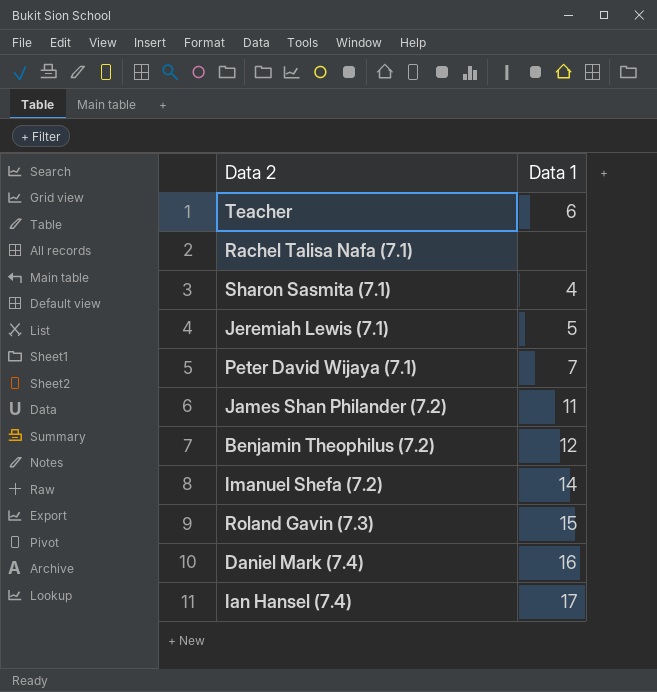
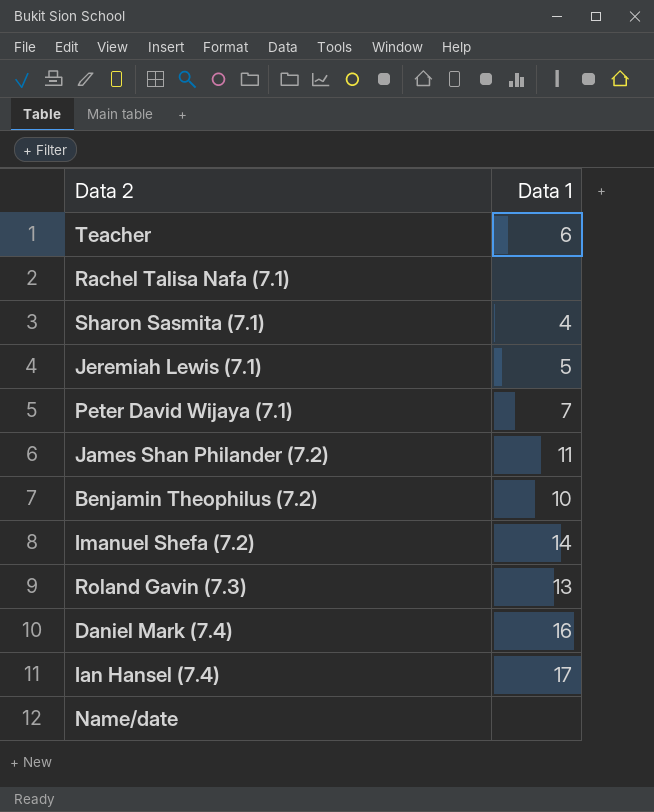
Benjamin Theophilus (7.2) | Data 1: 12 -> 10
Roland Gavin (7.3) | Data 1: 15 -> 13
row Name/date: none -> none

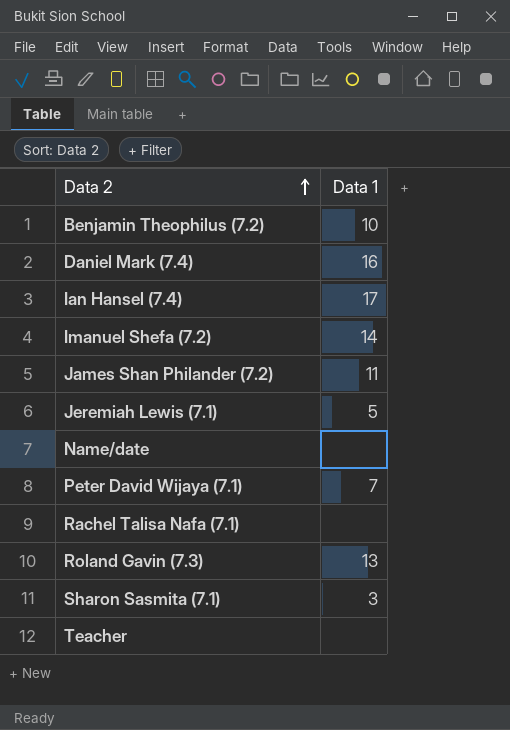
row order: none -> Data 2 ascending
Sharon Sasmita (7.1) | Data 1: 4 -> 3
Teacher | Data 1: 6 -> none

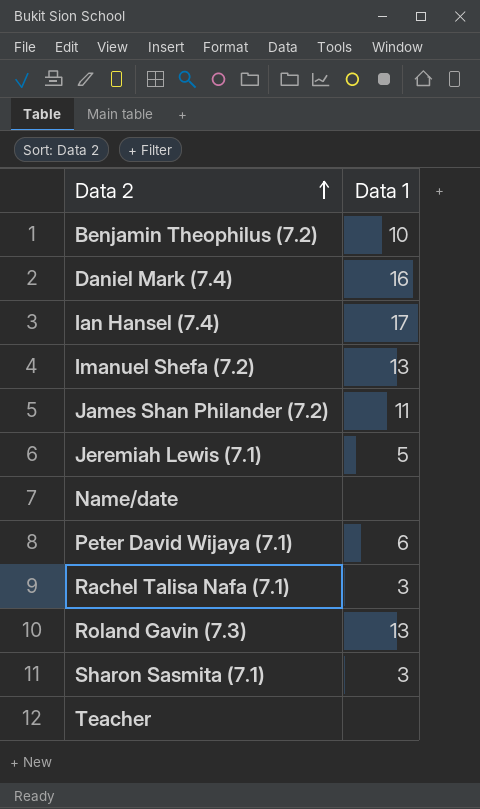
Imanuel Shefa (7.2) | Data 1: 14 -> 13
Peter David Wijaya (7.1) | Data 1: 7 -> 6
Rachel Talisa Nafa (7.1) | Data 1: none -> 3

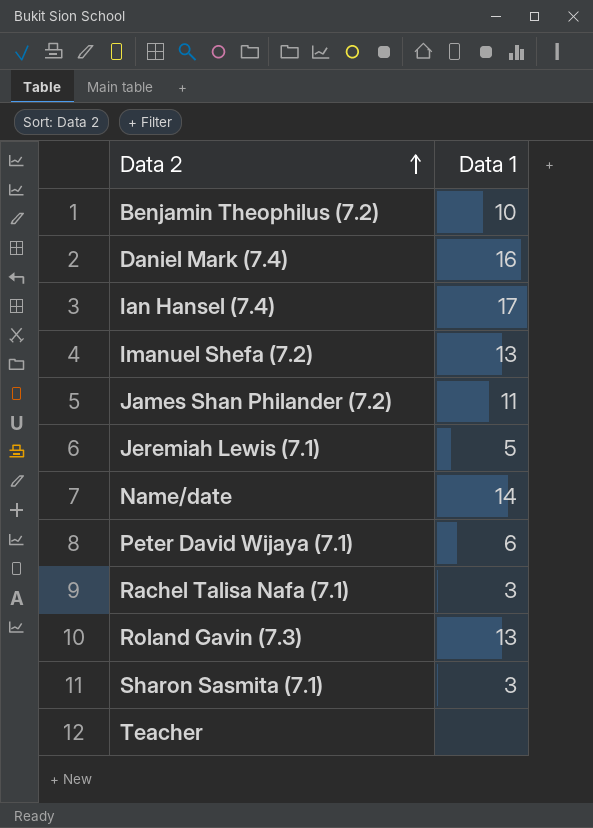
Name/date | Data 1: none -> 14

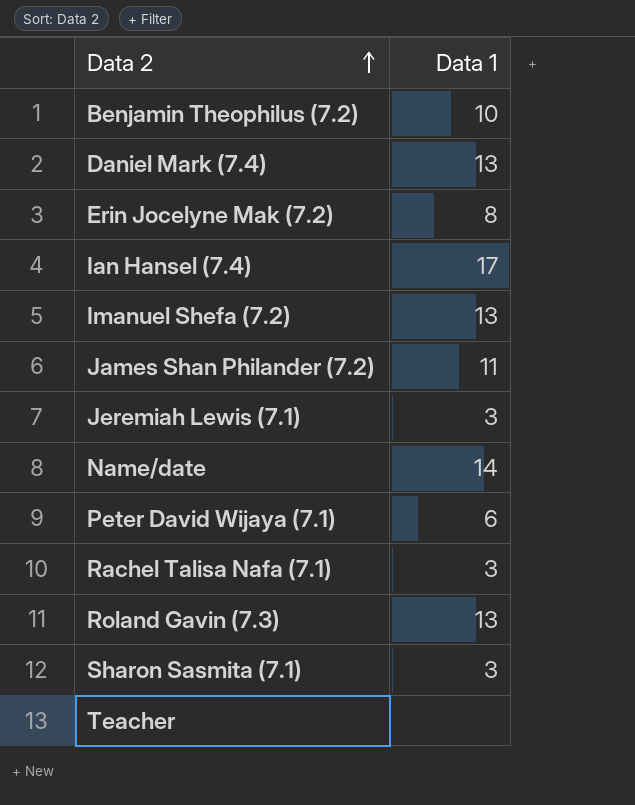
Daniel Mark (7.4) | Data 1: 16 -> 13
row Erin Jocelyne Mak (7.2): none -> 8
Jeremiah Lewis (7.1) | Data 1: 5 -> 3

